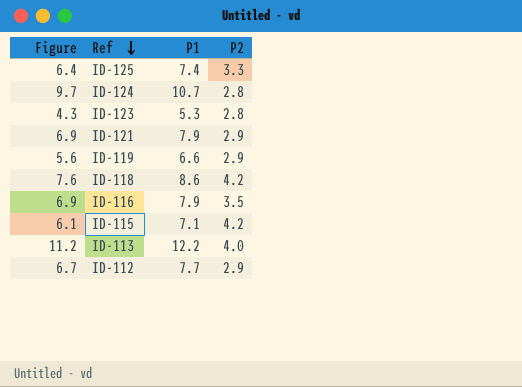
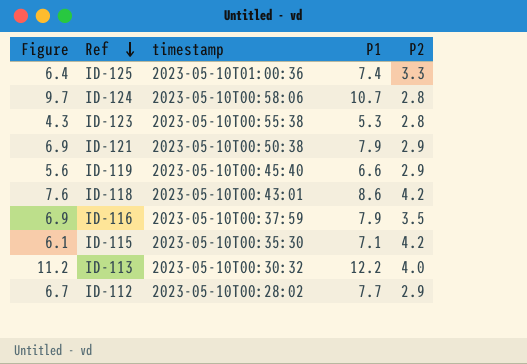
column timestamp | position: none -> 3

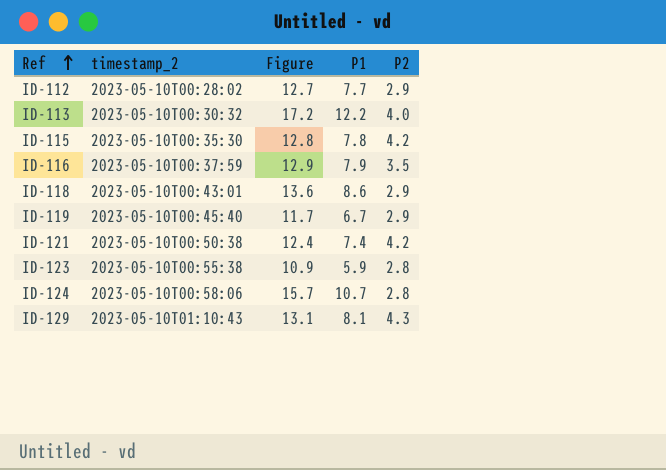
row order: Ref descending -> Ref ascending
column name: timestamp -> timestamp_2
column Figure | formula: [P1] - 1 -> [P1] + 5
column Figure | position: 1 -> 3
row ID-125: 6.4 | 2023-05-10T01:00:36 | 7.4 | 3.3 -> none
ID-115 | P1: 7.1 -> 7.8
ID-118 | P2: 4.2 -> 2.9
ID-119 | P1: 6.6 -> 6.7
ID-121 | P1: 7.9 -> 7.4
ID-121 | P2: 2.9 -> 4.2
ID-123 | P1: 5.3 -> 5.9
row ID-129: none -> 2023-05-10T01:10:43 | 13.1 | 8.1 | 4.3

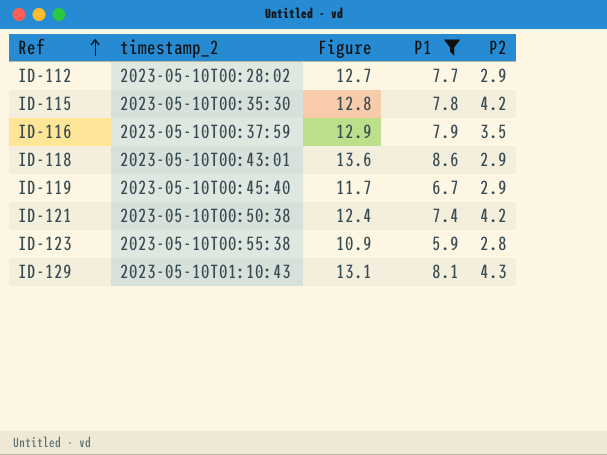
filter: none -> P1 <= 8.6

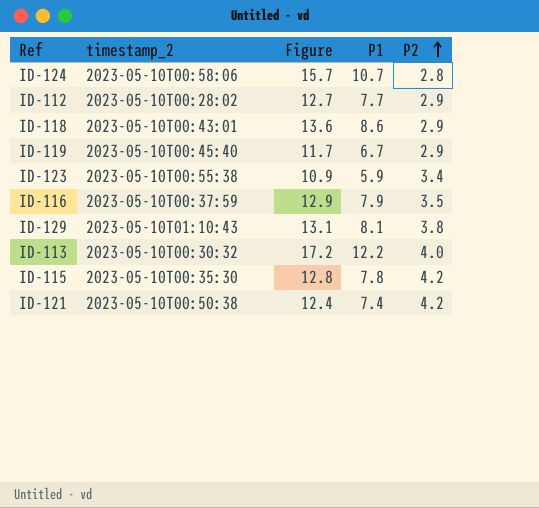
filter: P1 <= 8.6 -> none
row order: Ref ascending -> P2 ascending
ID-123 | P2: 2.8 -> 3.4
ID-129 | P2: 4.3 -> 3.8

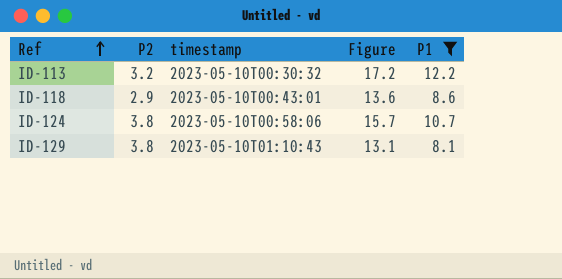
filter: none -> P1 >= 8.1
row order: P2 ascending -> Ref ascending
column P2 | position: 5 -> 2
column name: timestamp_2 -> timestamp
ID-113 | P2: 4.0 -> 3.2
ID-124 | P2: 2.8 -> 3.8

